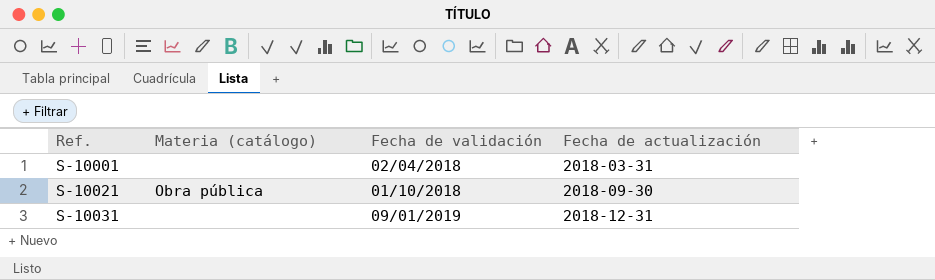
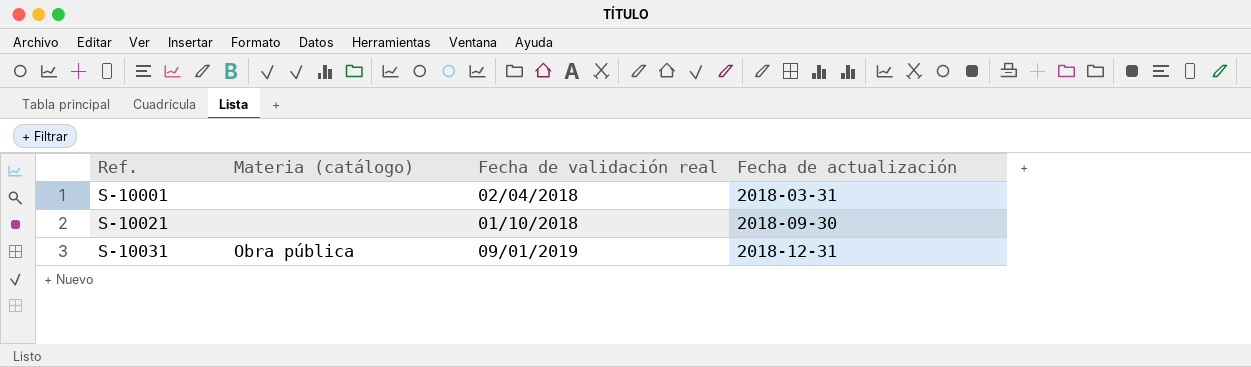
column name: Fecha de validación -> Fecha de validación real
S-10021 | Materia (catálogo): Obra pública -> none
S-10031 | Materia (catálogo): none -> Obra pública

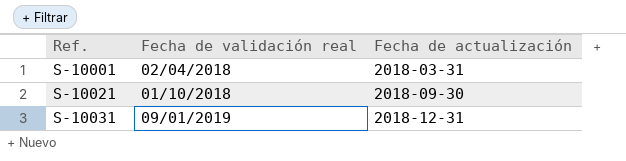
column Materia (catálogo) | position: 2 -> none

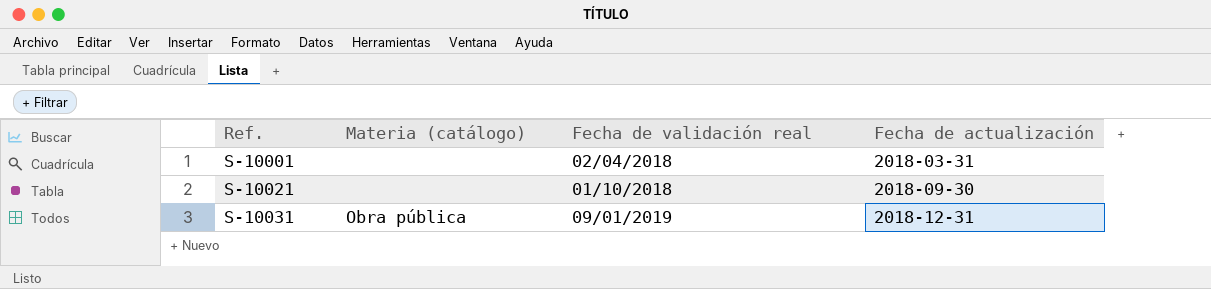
column Materia (catálogo) | position: none -> 2

